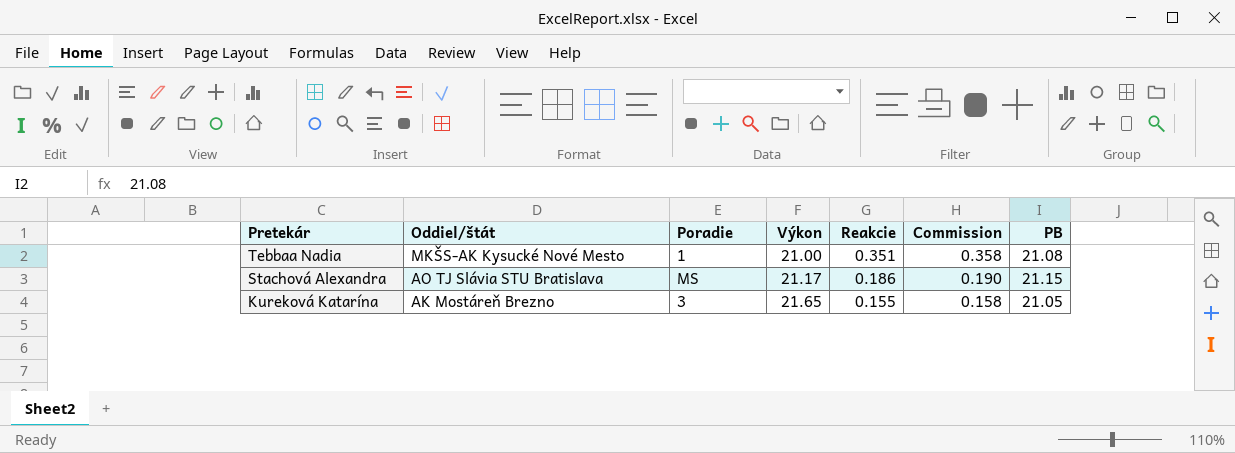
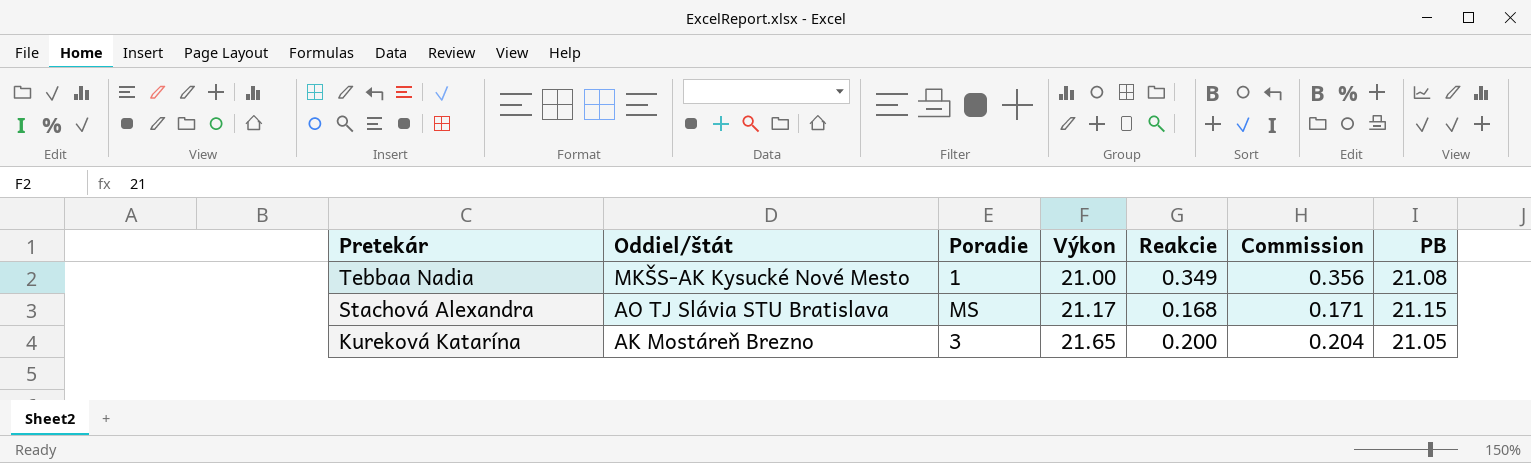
Tebbaa Nadia | Reakcie: 0.351 -> 0.349
Tebbaa Nadia | Commission: 0.358 -> 0.356
Stachová Alexandra | Reakcie: 0.186 -> 0.168
Stachová Alexandra | Commission: 0.190 -> 0.171
Kureková Katarína | Reakcie: 0.155 -> 0.200
Kureková Katarína | Commission: 0.158 -> 0.204

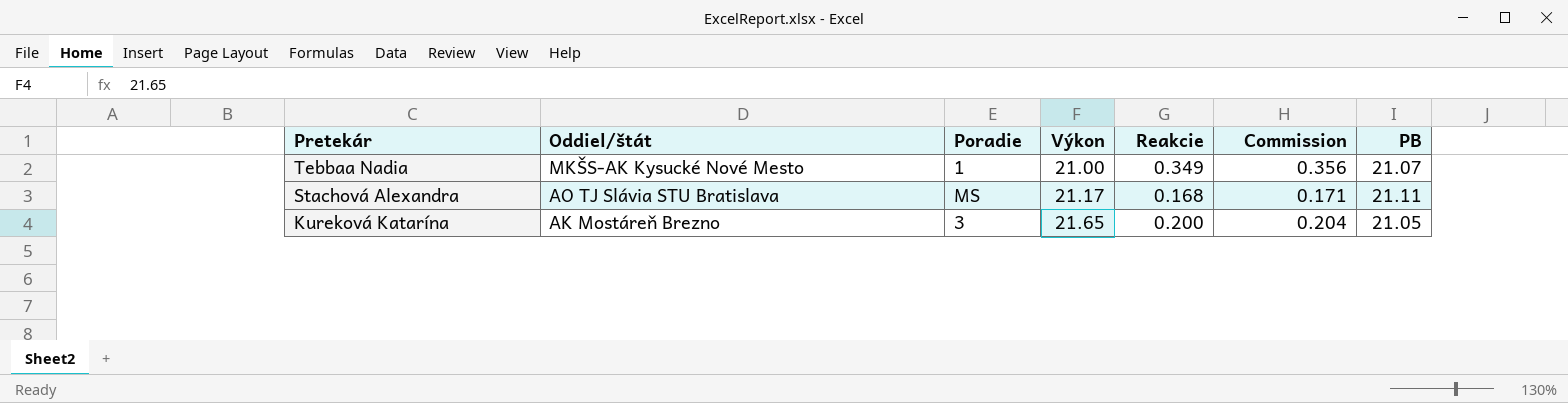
Tebbaa Nadia | PB: 21.08 -> 21.07
Stachová Alexandra | PB: 21.15 -> 21.11

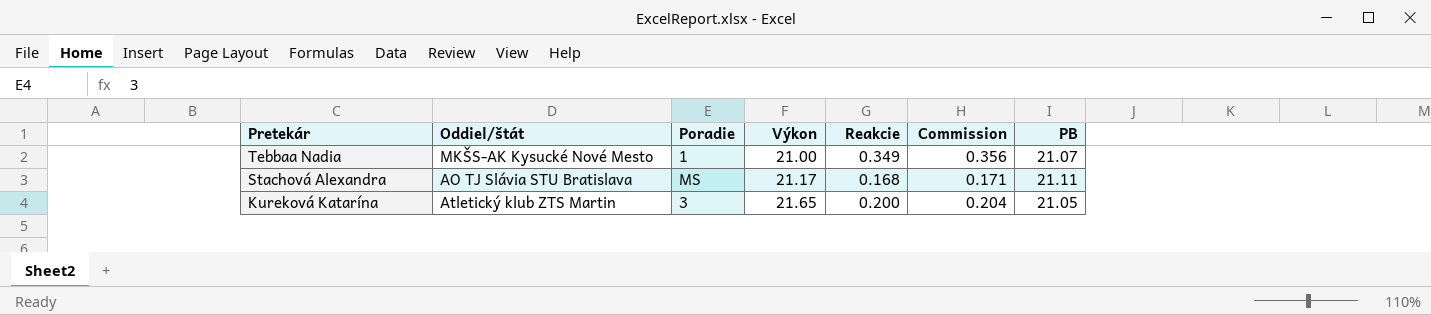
Kureková Katarína | Oddiel/štát: AK Mostáreň Brezno -> Atletický klub ZTS Martin

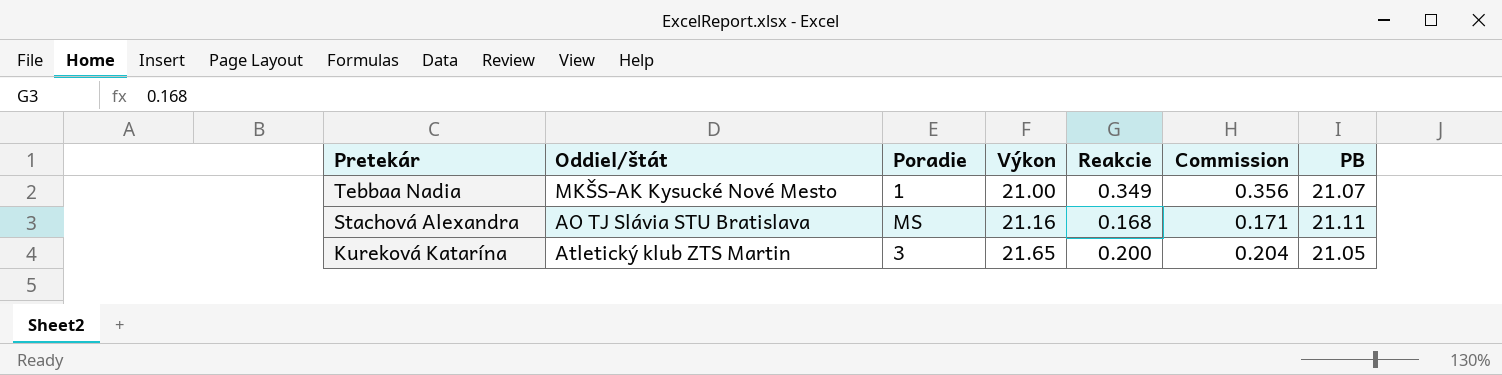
Stachová Alexandra | Výkon: 21.17 -> 21.16

